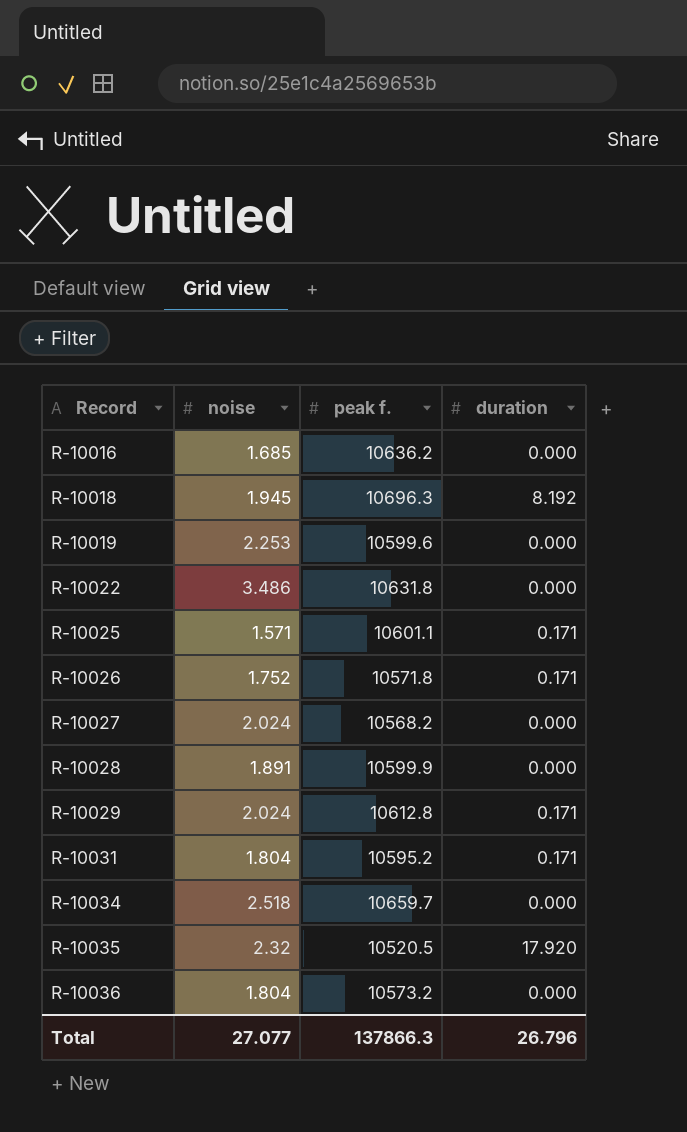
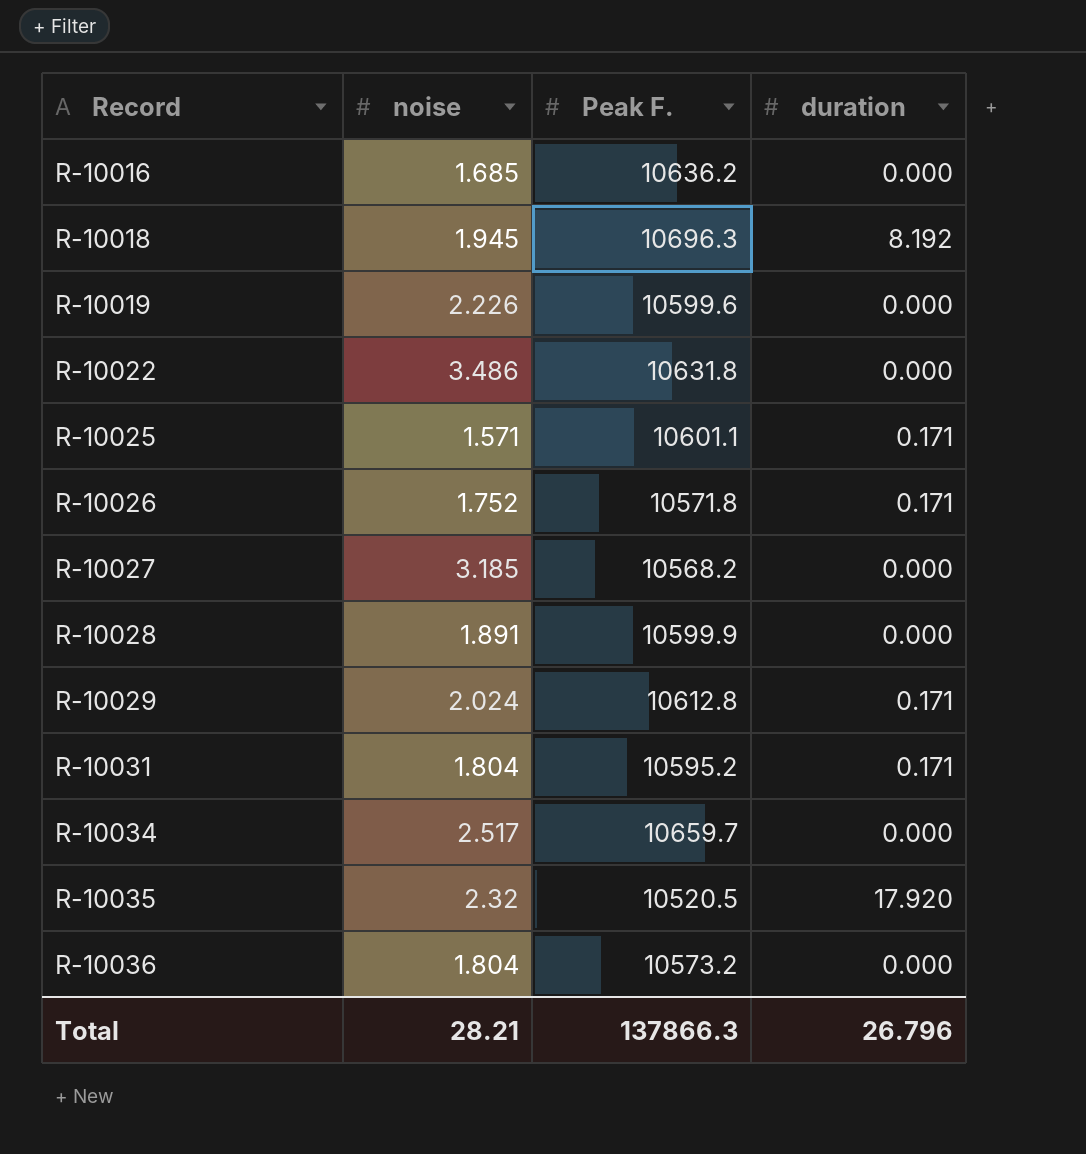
column name: peak f. -> Peak F.
R-10019 | noise: 2.253 -> 2.226
R-10027 | noise: 2.024 -> 3.185
R-10034 | noise: 2.518 -> 2.517
Total | noise: 27.077 -> 28.21

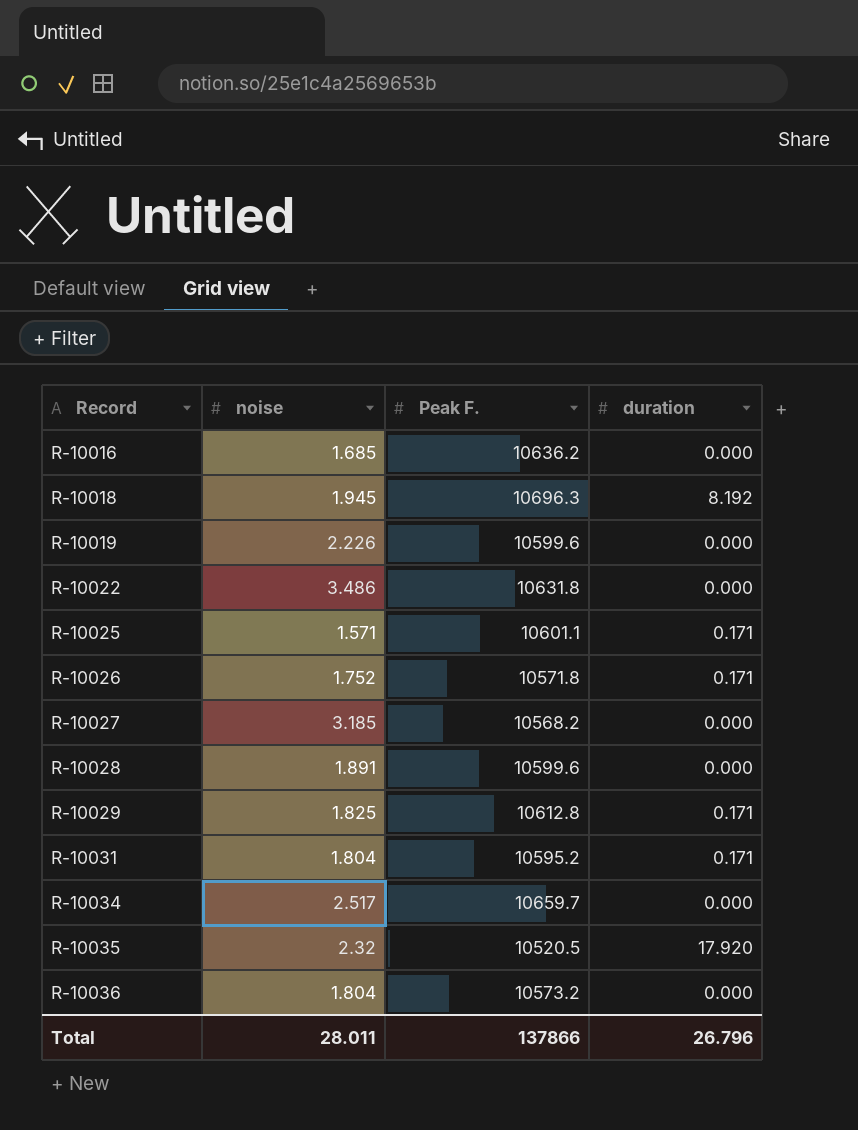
R-10028 | Peak F.: 10599.9 -> 10599.6
R-10029 | noise: 2.024 -> 1.825
Total | noise: 28.21 -> 28.011
Total | Peak F.: 137866.3 -> 137866

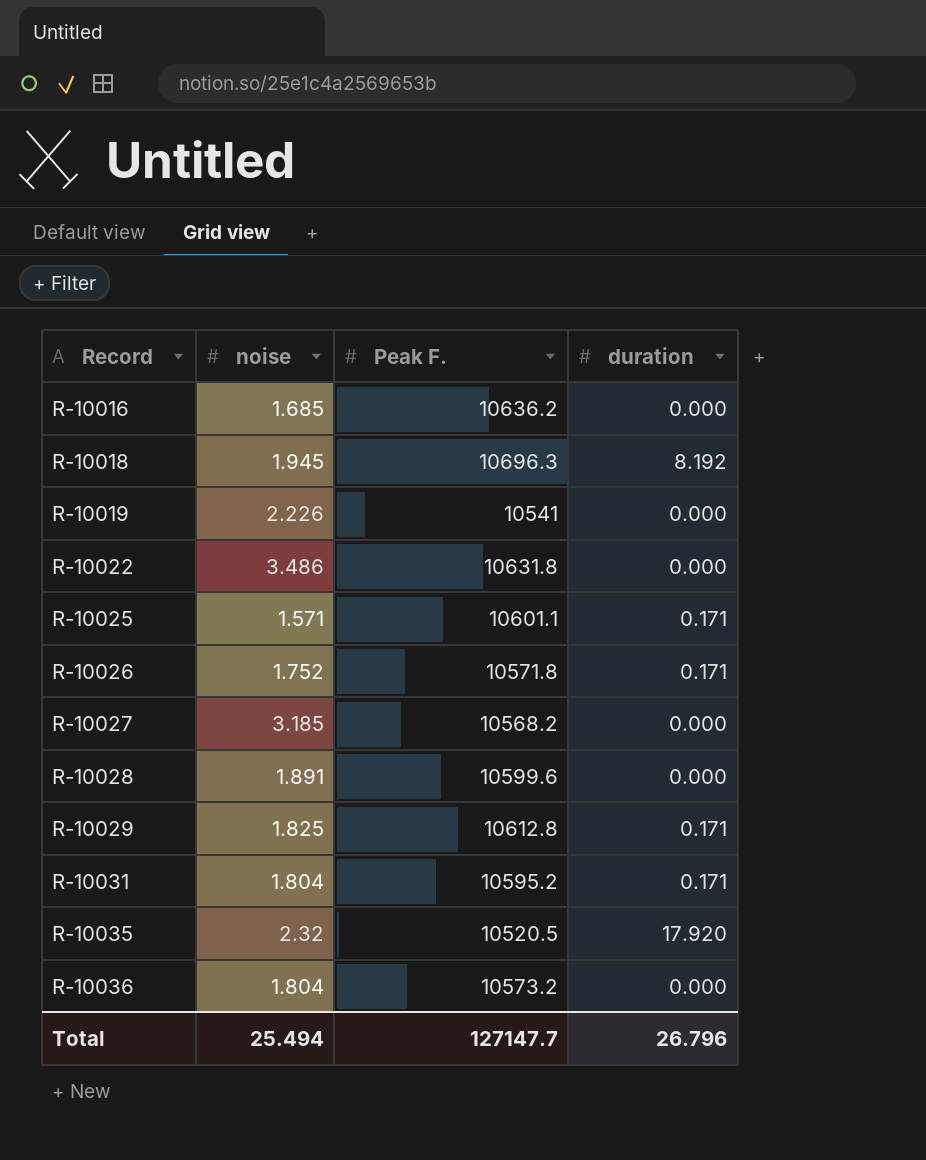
row R-10034: 2.517 | 10659.7 | 0.000 -> none
R-10019 | Peak F.: 10599.6 -> 10541
Total | noise: 28.011 -> 25.494
Total | Peak F.: 137866 -> 127147.7

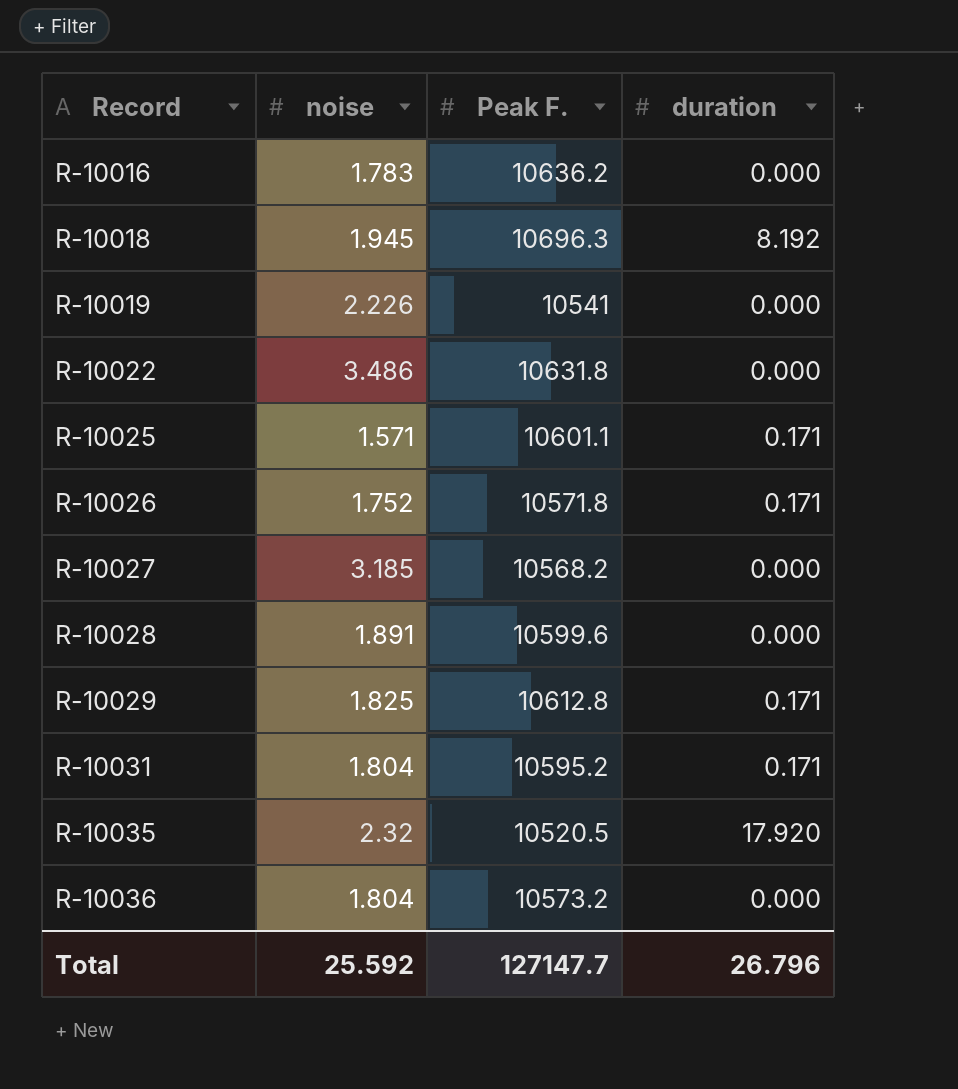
R-10016 | noise: 1.685 -> 1.783
Total | noise: 25.494 -> 25.592

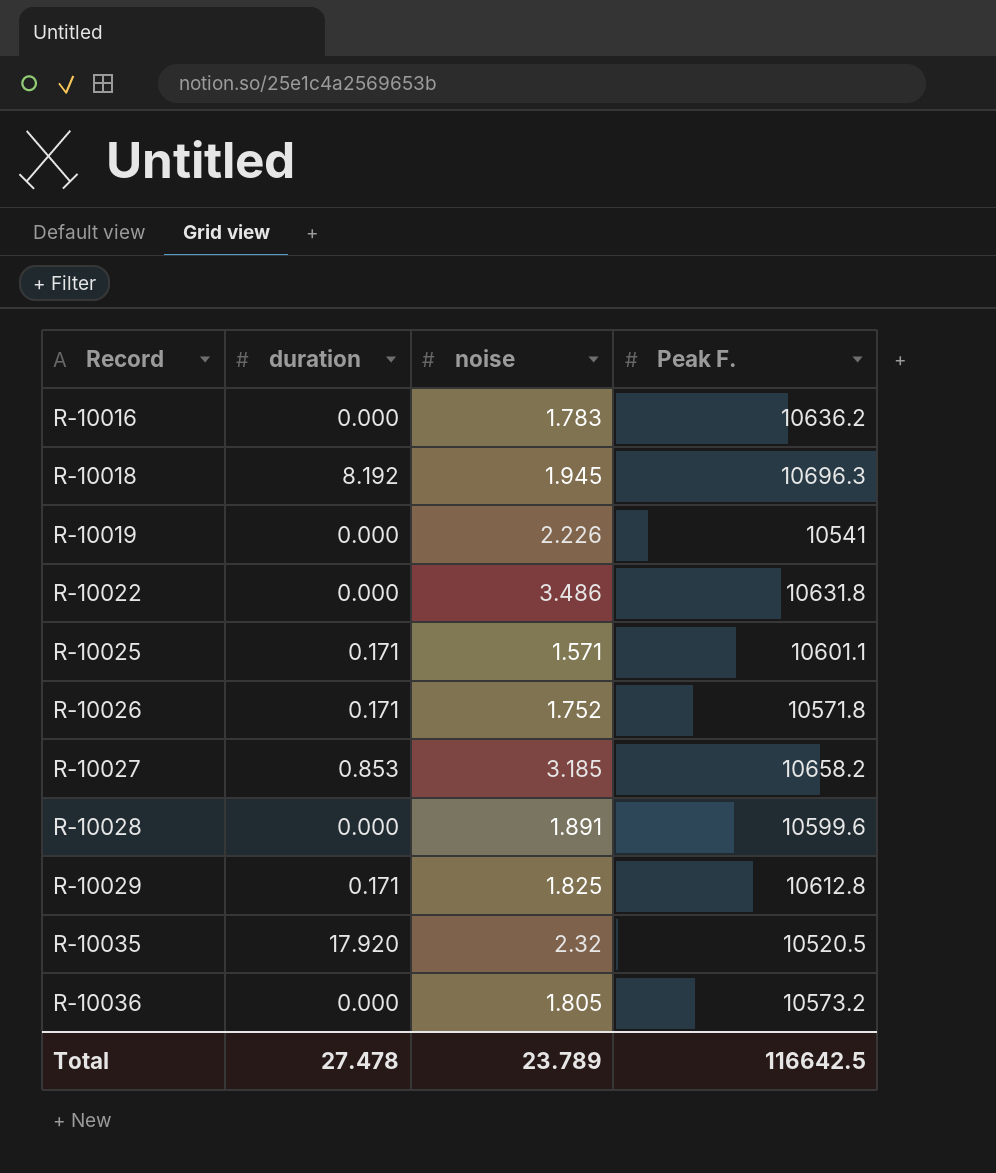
column duration | position: 4 -> 2
row R-10031: 1.804 | 10595.2 | 0.171 -> none
R-10027 | duration: 0.000 -> 0.853
R-10027 | Peak F.: 10568.2 -> 10658.2
R-10036 | noise: 1.804 -> 1.805
Total | duration: 26.796 -> 27.478
Total | noise: 25.592 -> 23.789
Total | Peak F.: 127147.7 -> 116642.5

